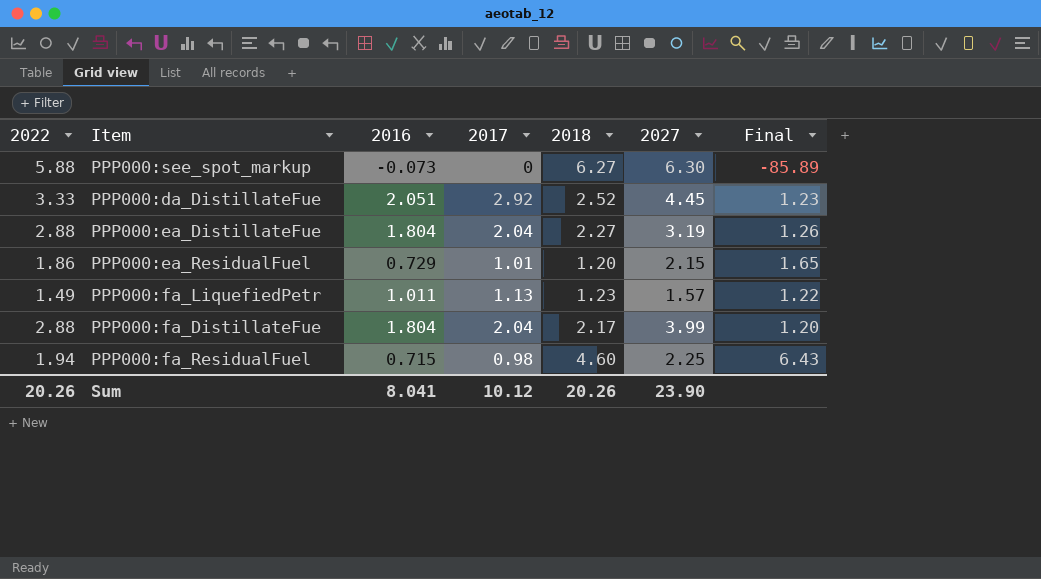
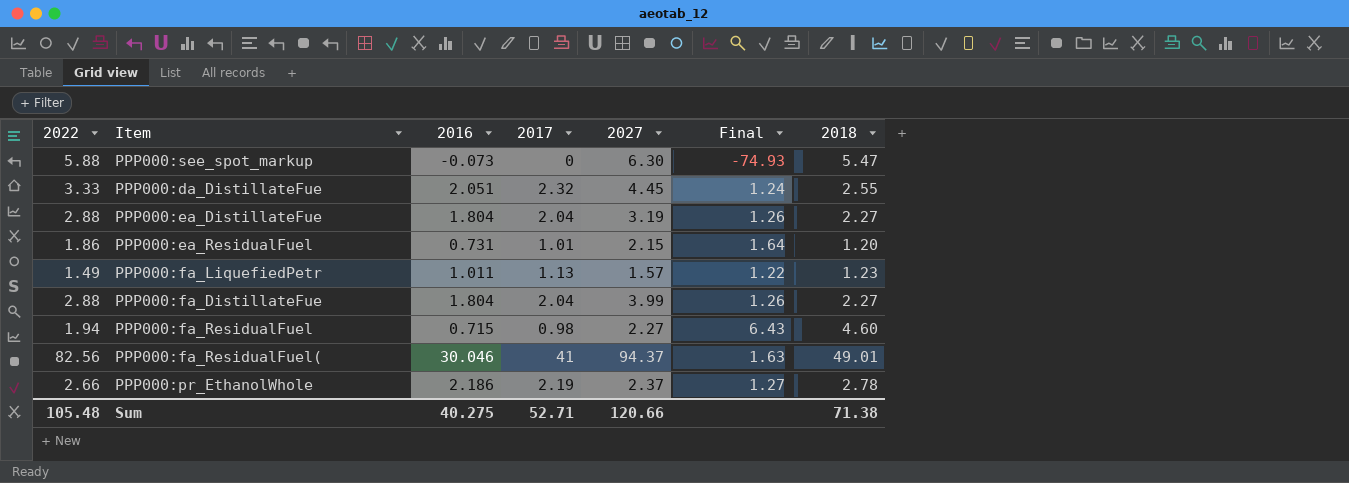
column 2018 | position: 5 -> 7
PPP000:see_spot_markup | Final: -85.89 -> -74.93
PPP000:see_spot_markup | 2018: 6.27 -> 5.47
PPP000:da_DistillateFue | 2017: 2.92 -> 2.32
PPP000:da_DistillateFue | Final: 1.23 -> 1.24
PPP000:da_DistillateFue | 2018: 2.52 -> 2.55
PPP000:ea_ResidualFuel | 2016: 0.729 -> 0.731
PPP000:ea_ResidualFuel | Final: 1.65 -> 1.64
PPP000:fa_DistillateFue | Final: 1.20 -> 1.26
PPP000:fa_DistillateFue | 2018: 2.17 -> 2.27
PPP000:fa_ResidualFuel | 2027: 2.25 -> 2.27
row PPP000:fa_ResidualFuel(: none -> 82.56 | 30.046 | 41 | 94.37 | 1.63 | 49.01
row PPP000:pr_EthanolWhole: none -> 2.66 | 2.186 | 2.19 | 2.37 | 1.27 | 2.78
Sum | 2022: 20.26 -> 105.48
Sum | 2016: 8.041 -> 40.275
Sum | 2017: 10.12 -> 52.71
Sum | 2027: 23.90 -> 120.66
Sum | 2018: 20.26 -> 71.38

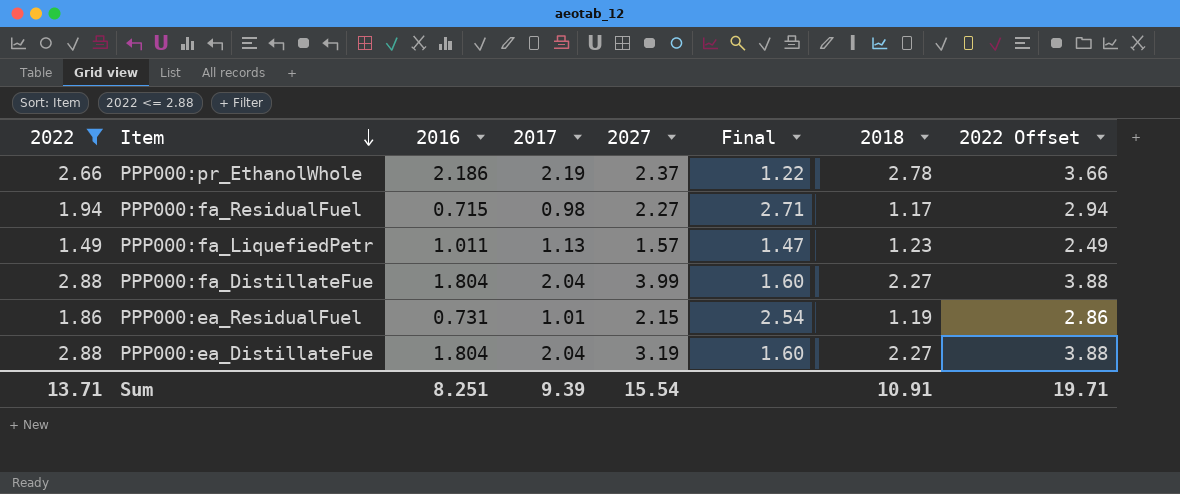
filter: none -> 2022 <= 2.88
row order: none -> Item descending
column Final | formula: [2018] / [2016] -> [2022] / [2016]
column 2022 Offset | formula: none -> [2022] + 1
PPP000:fa_ResidualFuel | 2018: 4.60 -> 1.17
PPP000:ea_ResidualFuel | 2018: 1.20 -> 1.19
Sum | 2022: 105.48 -> 13.71
Sum | 2016: 40.275 -> 8.251
Sum | 2017: 52.71 -> 9.39
Sum | 2027: 120.66 -> 15.54
Sum | 2018: 71.38 -> 10.91

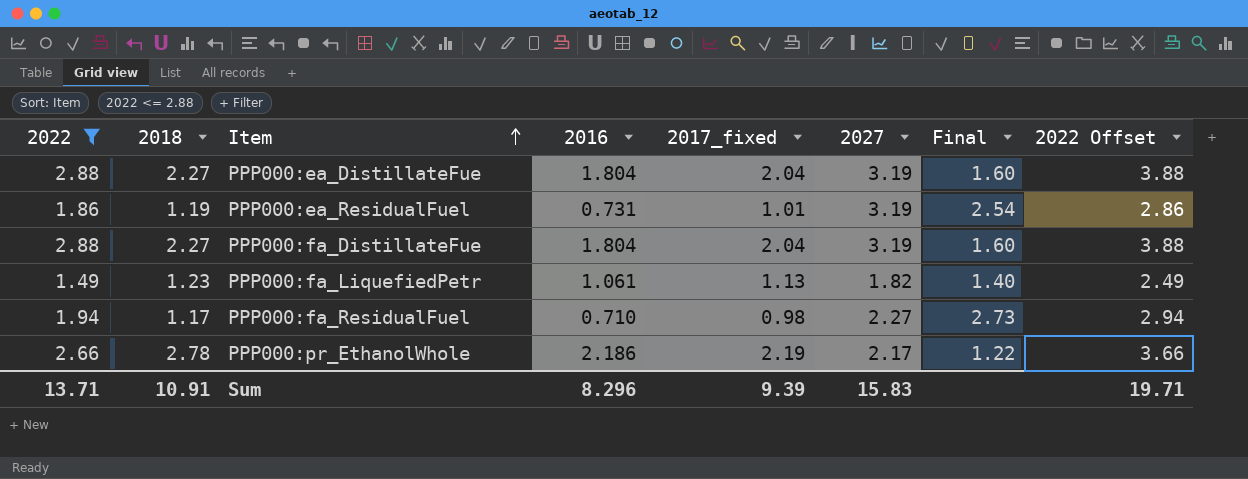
row order: Item descending -> Item ascending
column 2018 | position: 7 -> 2
column name: 2017 -> 2017_fixed
PPP000:ea_ResidualFuel | 2027: 2.15 -> 3.19
PPP000:fa_DistillateFue | 2027: 3.99 -> 3.19
PPP000:fa_LiquefiedPetr | 2016: 1.011 -> 1.061
PPP000:fa_LiquefiedPetr | 2027: 1.57 -> 1.82
PPP000:fa_LiquefiedPetr | Final: 1.47 -> 1.40
PPP000:fa_ResidualFuel | 2016: 0.715 -> 0.710
PPP000:fa_ResidualFuel | Final: 2.71 -> 2.73
PPP000:pr_EthanolWhole | 2027: 2.37 -> 2.17
Sum | 2016: 8.251 -> 8.296
Sum | 2027: 15.54 -> 15.83

